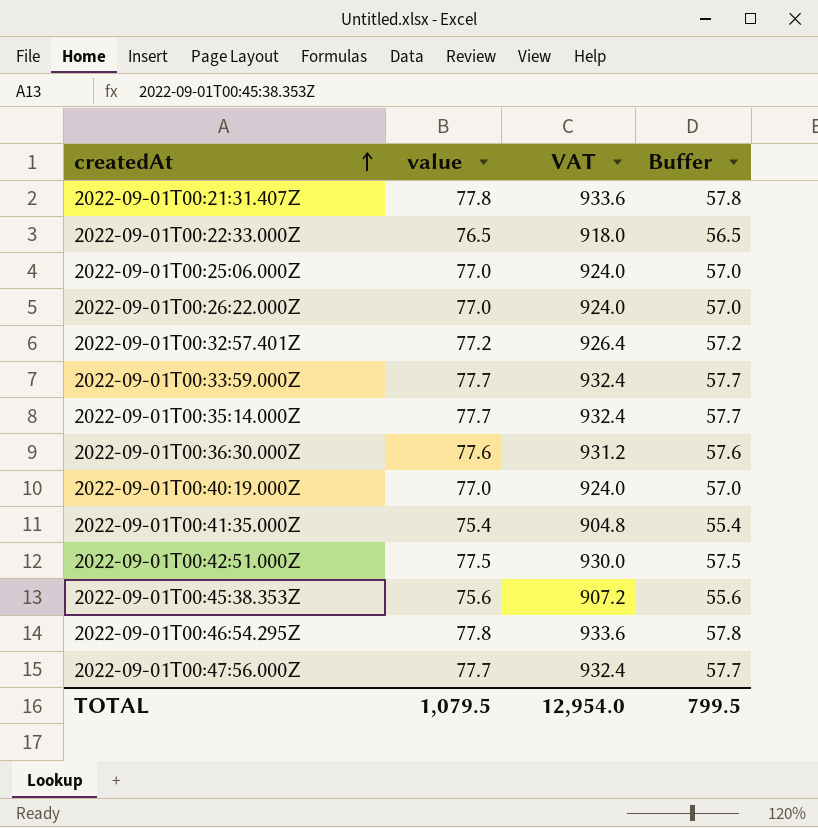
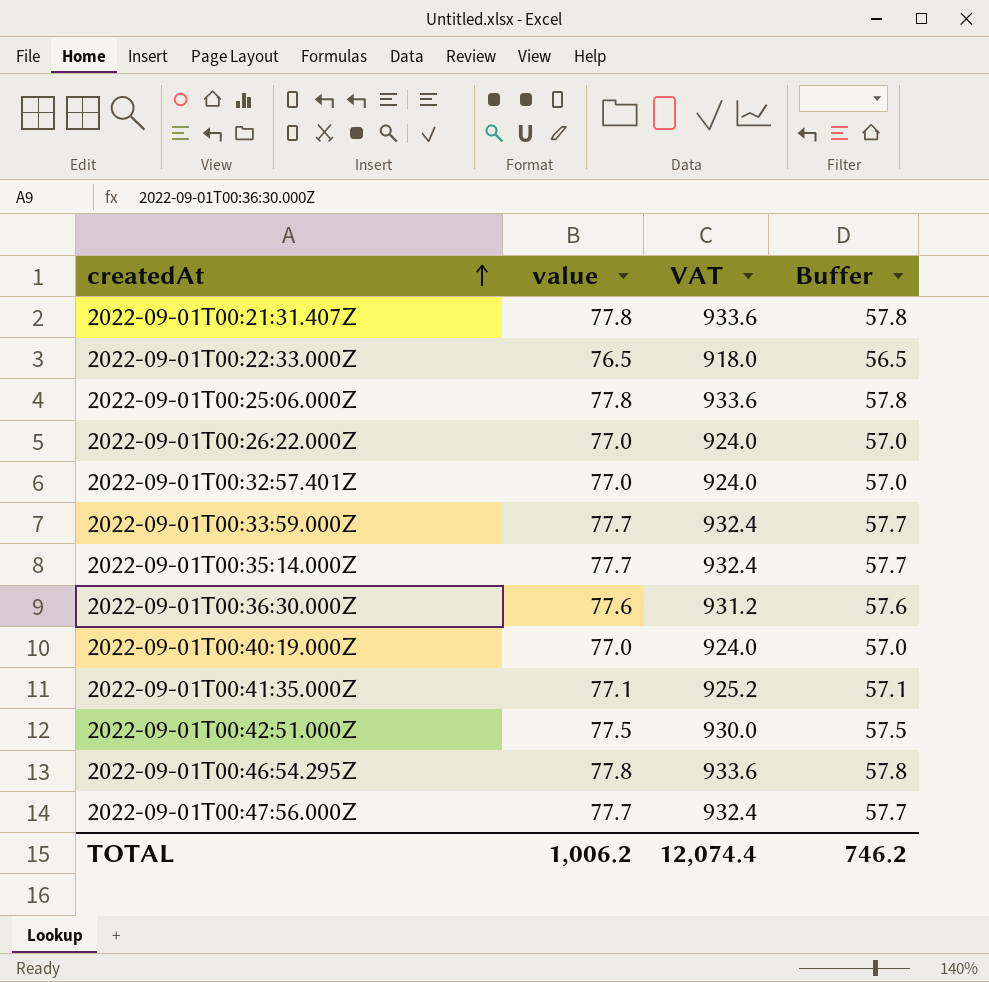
row 2022-09-01T00:45:38.353Z: 75.6 | 907.2 | 55.6 -> none
2022-09-01T00:25:06.000Z | value: 77.0 -> 77.8
2022-09-01T00:25:06.000Z | VAT: 924.0 -> 933.6
2022-09-01T00:25:06.000Z | Buffer: 57.0 -> 57.8
2022-09-01T00:32:57.401Z | value: 77.2 -> 77.0
2022-09-01T00:32:57.401Z | VAT: 926.4 -> 924.0
2022-09-01T00:32:57.401Z | Buffer: 57.2 -> 57.0
2022-09-01T00:41:35.000Z | value: 75.4 -> 77.1
2022-09-01T00:41:35.000Z | VAT: 904.8 -> 925.2
2022-09-01T00:41:35.000Z | Buffer: 55.4 -> 57.1
TOTAL | value: 1,079.5 -> 1,006.2
TOTAL | VAT: 12,954.0 -> 12,074.4
TOTAL | Buffer: 799.5 -> 746.2

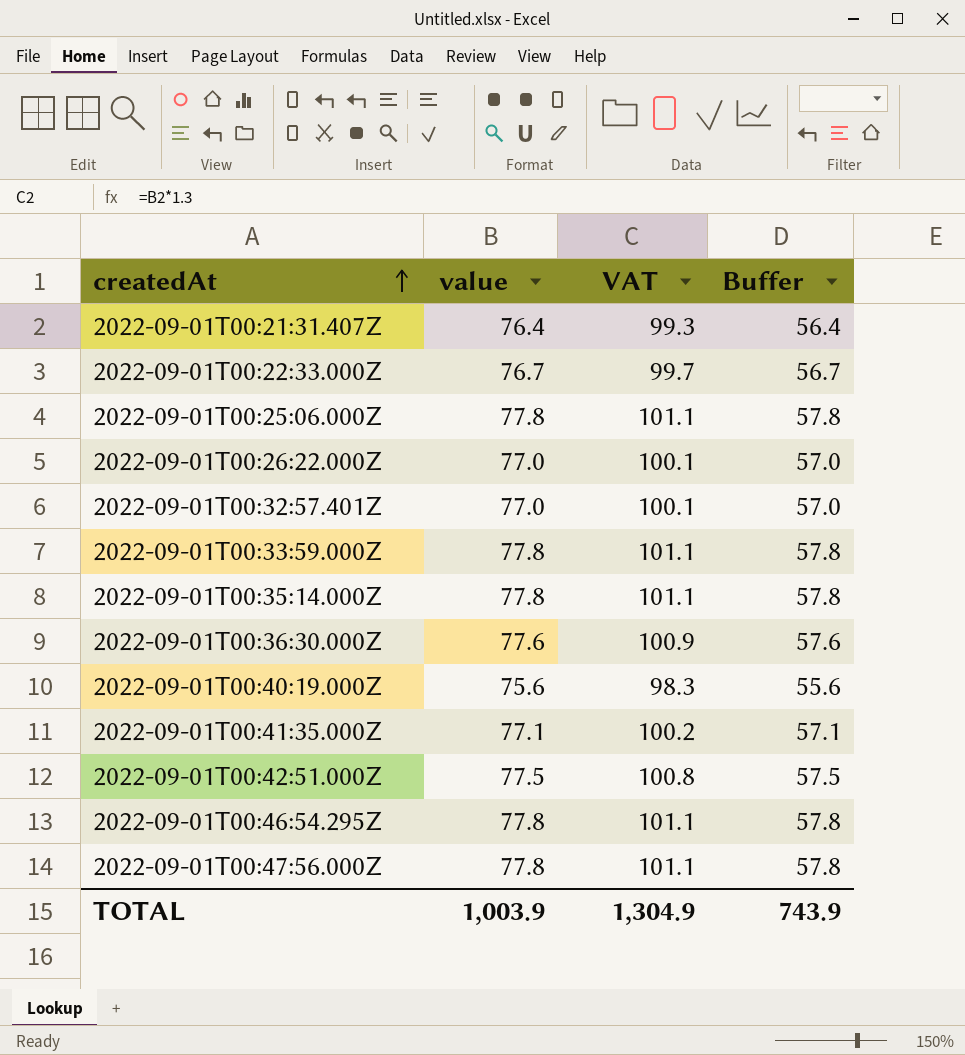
column VAT | formula: [value] * 12 -> [value] * 1.3
2022-09-01T00:21:31.407Z | value: 77.8 -> 76.4
2022-09-01T00:21:31.407Z | Buffer: 57.8 -> 56.4
2022-09-01T00:22:33.000Z | value: 76.5 -> 76.7
2022-09-01T00:22:33.000Z | Buffer: 56.5 -> 56.7
2022-09-01T00:33:59.000Z | value: 77.7 -> 77.8
2022-09-01T00:33:59.000Z | Buffer: 57.7 -> 57.8
2022-09-01T00:35:14.000Z | value: 77.7 -> 77.8
2022-09-01T00:35:14.000Z | Buffer: 57.7 -> 57.8
2022-09-01T00:40:19.000Z | value: 77.0 -> 75.6
2022-09-01T00:40:19.000Z | Buffer: 57.0 -> 55.6
2022-09-01T00:47:56.000Z | value: 77.7 -> 77.8
2022-09-01T00:47:56.000Z | Buffer: 57.7 -> 57.8
TOTAL | value: 1,006.2 -> 1,003.9
TOTAL | VAT: 12,074.4 -> 1,304.9
TOTAL | Buffer: 746.2 -> 743.9

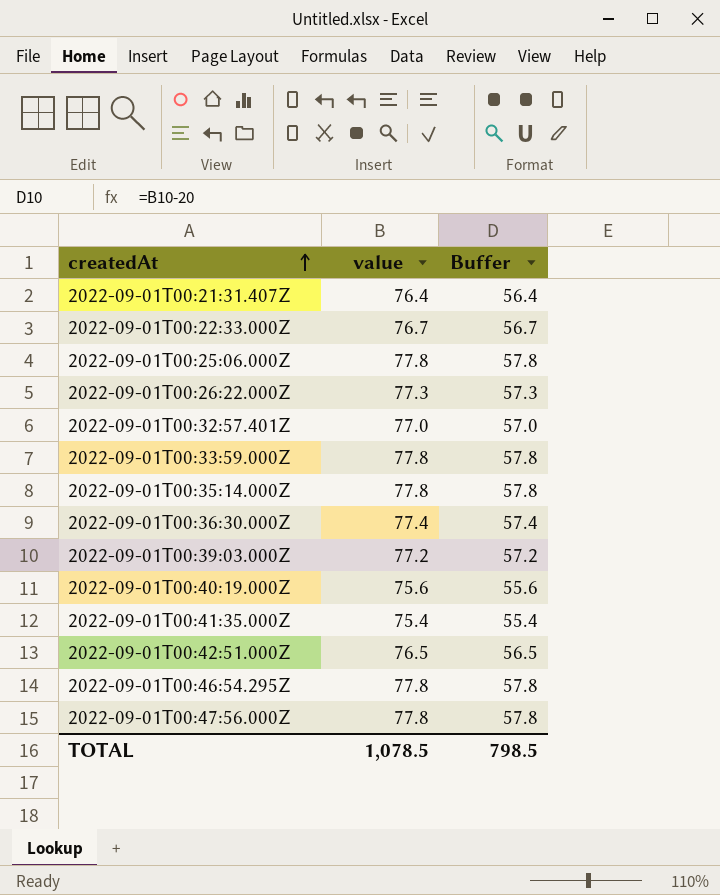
column VAT | formula: [value] * 1.3 -> none
2022-09-01T00:26:22.000Z | value: 77.0 -> 77.3
2022-09-01T00:26:22.000Z | Buffer: 57.0 -> 57.3
2022-09-01T00:36:30.000Z | value: 77.6 -> 77.4
2022-09-01T00:36:30.000Z | Buffer: 57.6 -> 57.4
row 2022-09-01T00:39:03.000Z: none -> 77.2 | 57.2
2022-09-01T00:41:35.000Z | value: 77.1 -> 75.4
2022-09-01T00:41:35.000Z | Buffer: 57.1 -> 55.4
2022-09-01T00:42:51.000Z | value: 77.5 -> 76.5
2022-09-01T00:42:51.000Z | Buffer: 57.5 -> 56.5
TOTAL | value: 1,003.9 -> 1,078.5
TOTAL | Buffer: 743.9 -> 798.5

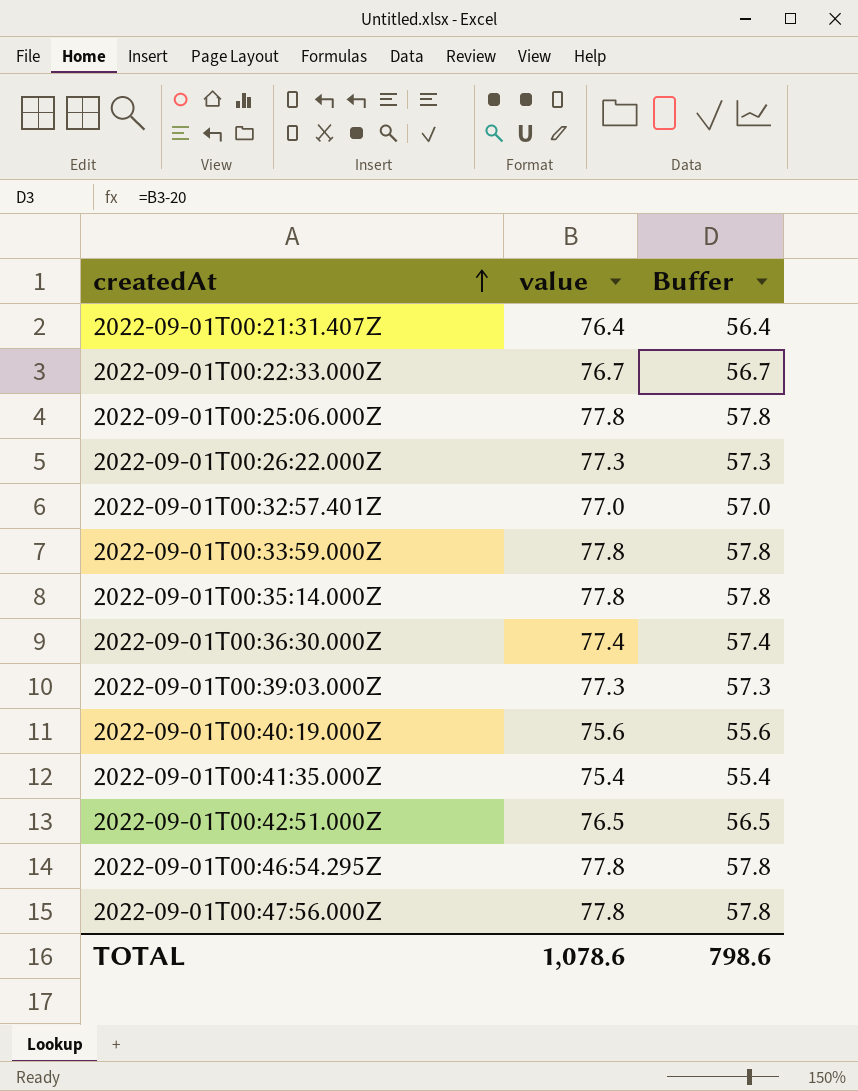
2022-09-01T00:39:03.000Z | value: 77.2 -> 77.3
2022-09-01T00:39:03.000Z | Buffer: 57.2 -> 57.3
TOTAL | value: 1,078.5 -> 1,078.6
TOTAL | Buffer: 798.5 -> 798.6

